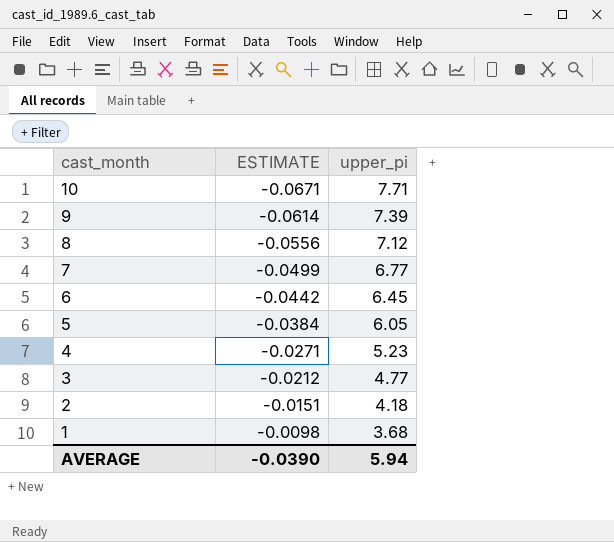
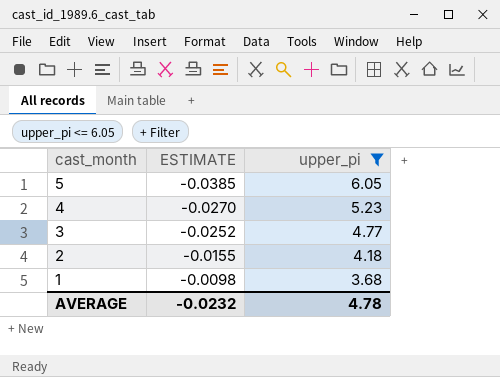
filter: none -> upper_pi <= 6.05
5 | ESTIMATE: -0.0384 -> -0.0385
4 | ESTIMATE: -0.0271 -> -0.0270
3 | ESTIMATE: -0.0212 -> -0.0252
2 | ESTIMATE: -0.0151 -> -0.0155
AVERAGE | ESTIMATE: -0.0390 -> -0.0232
AVERAGE | upper_pi: 5.94 -> 4.78

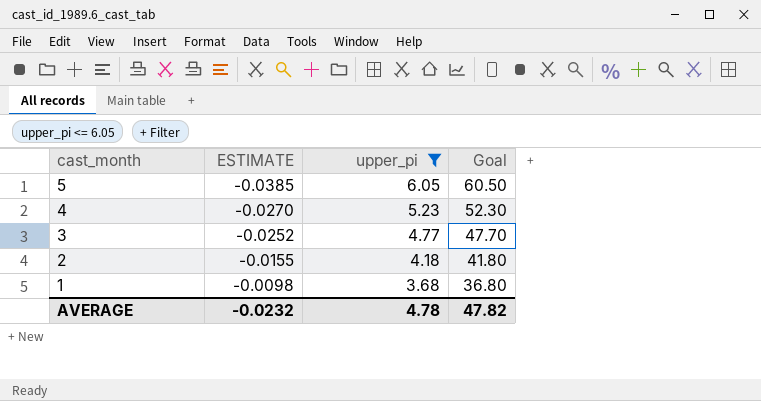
column Goal | formula: none -> [upper_pi] * 10

